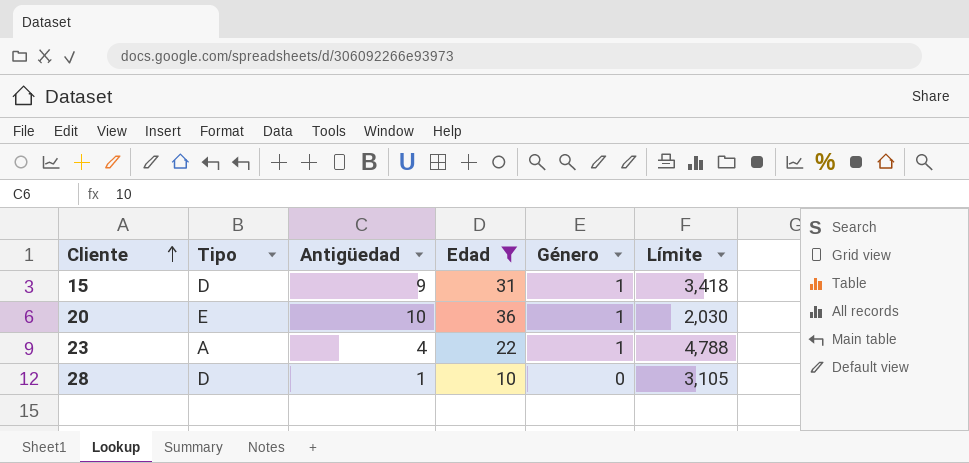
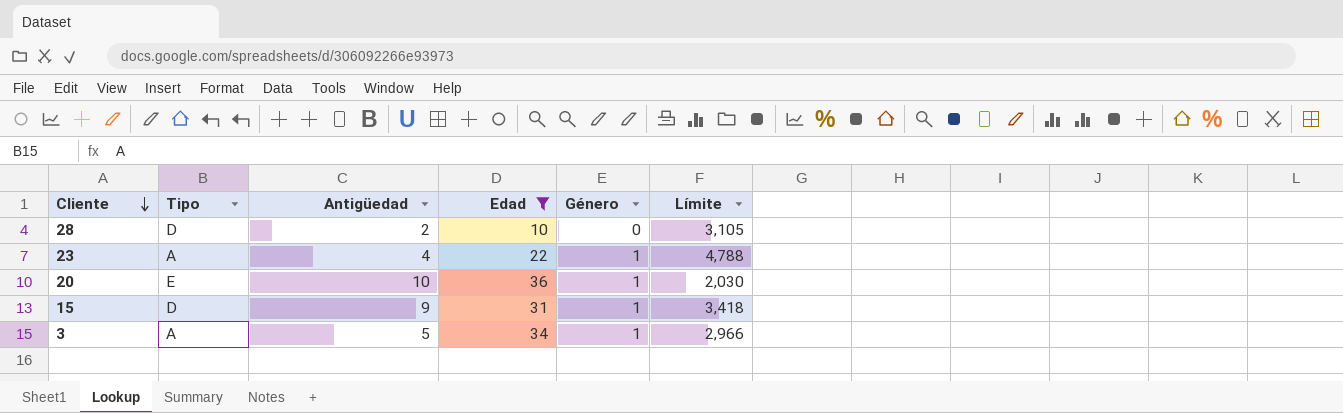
row order: Cliente ascending -> Cliente descending
28 | Antigüedad: 1 -> 2
row 3: none -> A | 5 | 34 | 1 | 2,966

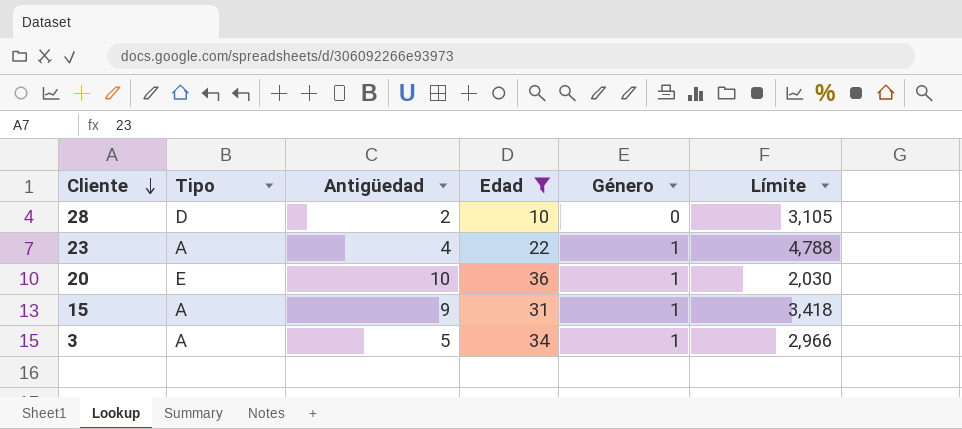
15 | Tipo: D -> A

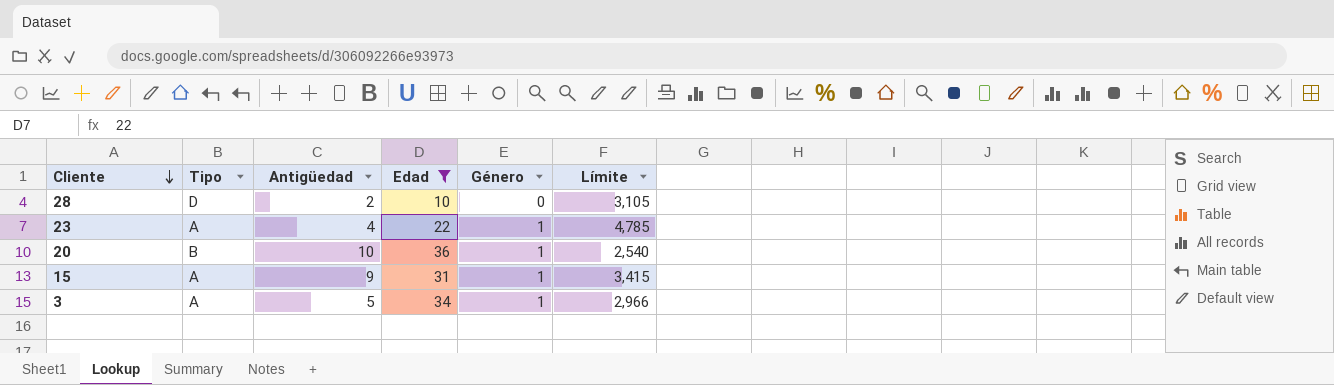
23 | Límite: 4,788 -> 4,785
20 | Tipo: E -> B
20 | Límite: 2,030 -> 2,540
15 | Límite: 3,418 -> 3,415

